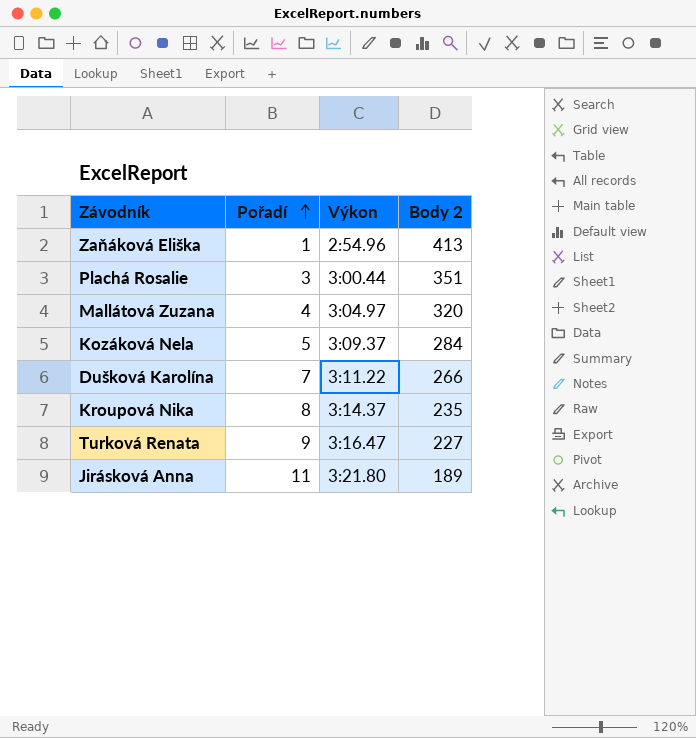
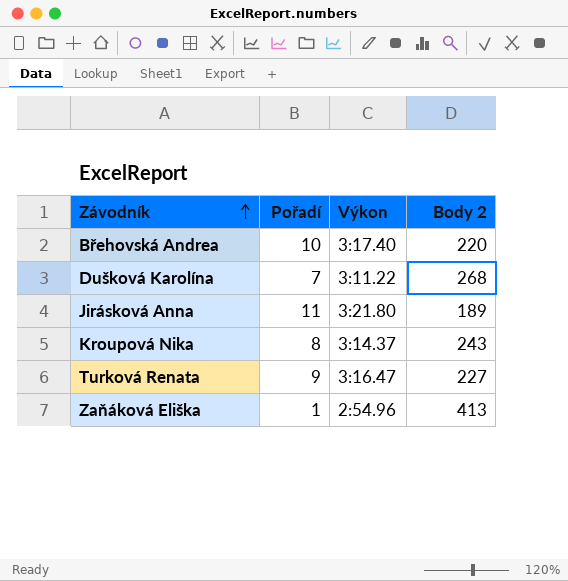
row order: Pořadí ascending -> Závodník ascending
row Plachá Rosalie: 3 | 3:00.44 | 351 -> none
row Mallátová Zuzana: 4 | 3:04.97 | 320 -> none
row Kozáková Nela: 5 | 3:09.37 | 284 -> none
row Břehovská Andrea: none -> 10 | 3:17.40 | 220
Dušková Karolína | Body 2: 266 -> 268
Kroupová Nika | Body 2: 235 -> 243

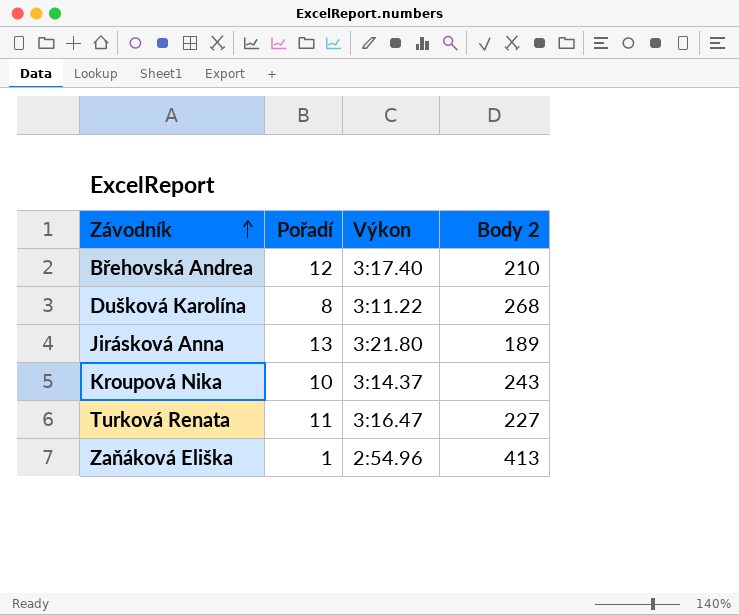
Břehovská Andrea | Pořadí: 10 -> 12
Břehovská Andrea | Body 2: 220 -> 210
Dušková Karolína | Pořadí: 7 -> 8
Jirásková Anna | Pořadí: 11 -> 13
Kroupová Nika | Pořadí: 8 -> 10
Turková Renata | Pořadí: 9 -> 11

